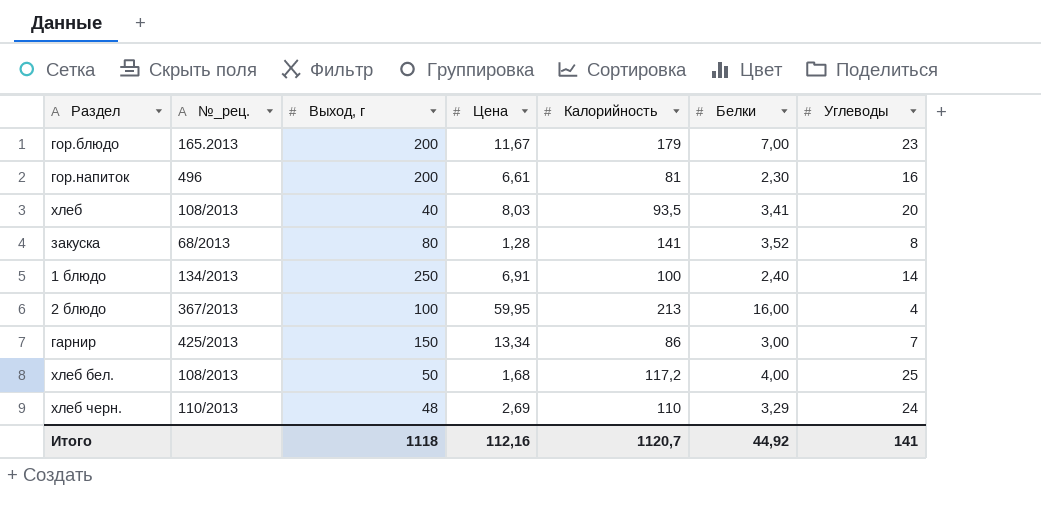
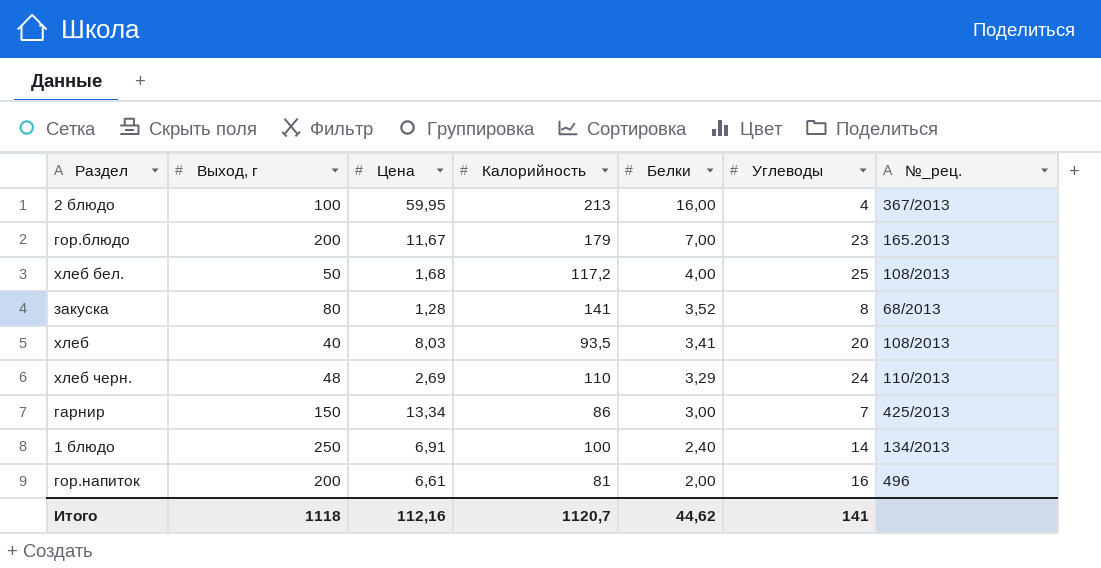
row order: none -> Белки descending
column №_рец. | position: 2 -> 7
гор.напиток | Белки: 2,30 -> 2,00
Итого | Белки: 44,92 -> 44,62

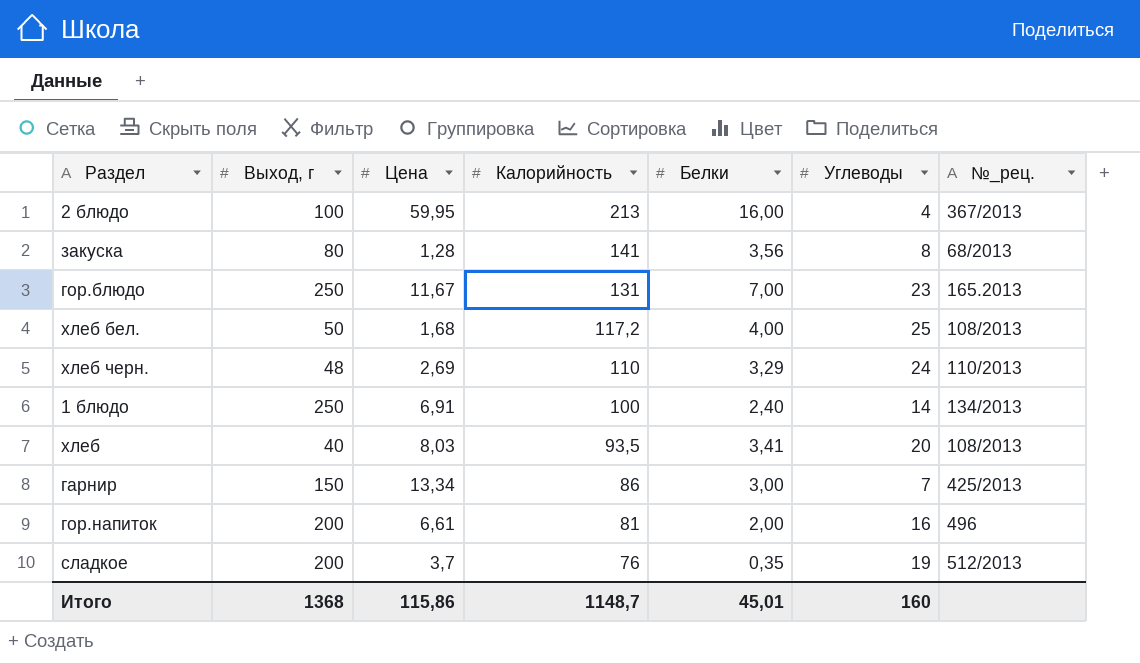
row order: Белки descending -> Калорийность descending
закуска | Белки: 3,52 -> 3,56
гор.блюдо | Выход, г: 200 -> 250
гор.блюдо | Калорийность: 179 -> 131
row сладкое: none -> 200 | 3,7 | 76 | 0,35 | 19 | 512/2013
Итого | Выход, г: 1118 -> 1368
Итого | Цена: 112,16 -> 115,86
Итого | Калорийность: 1120,7 -> 1148,7
Итого | Белки: 44,62 -> 45,01
Итого | Углеводы: 141 -> 160

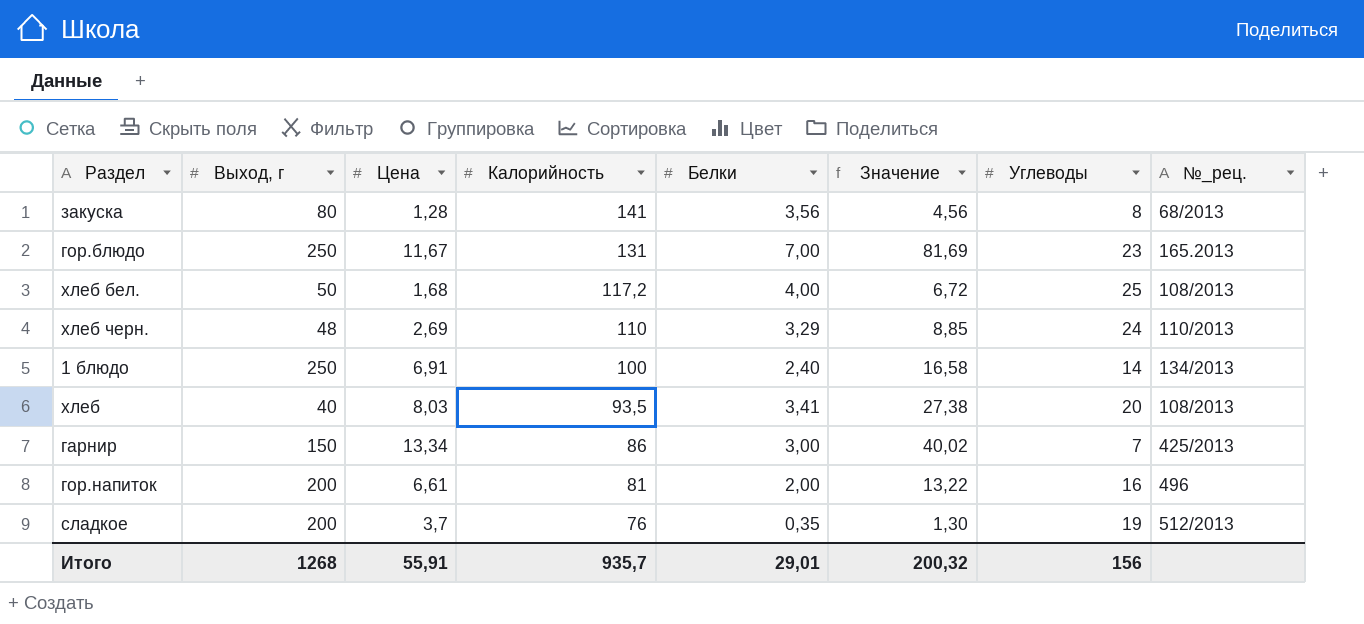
column Значение | formula: none -> [Цена] * [Белки]
row 2 блюдо: 100 | 59,95 | 213 | 16,00 | 4 | 367/2013 -> none
Итого | Выход, г: 1368 -> 1268
Итого | Цена: 115,86 -> 55,91
Итого | Калорийность: 1148,7 -> 935,7
Итого | Белки: 45,01 -> 29,01
Итого | Углеводы: 160 -> 156

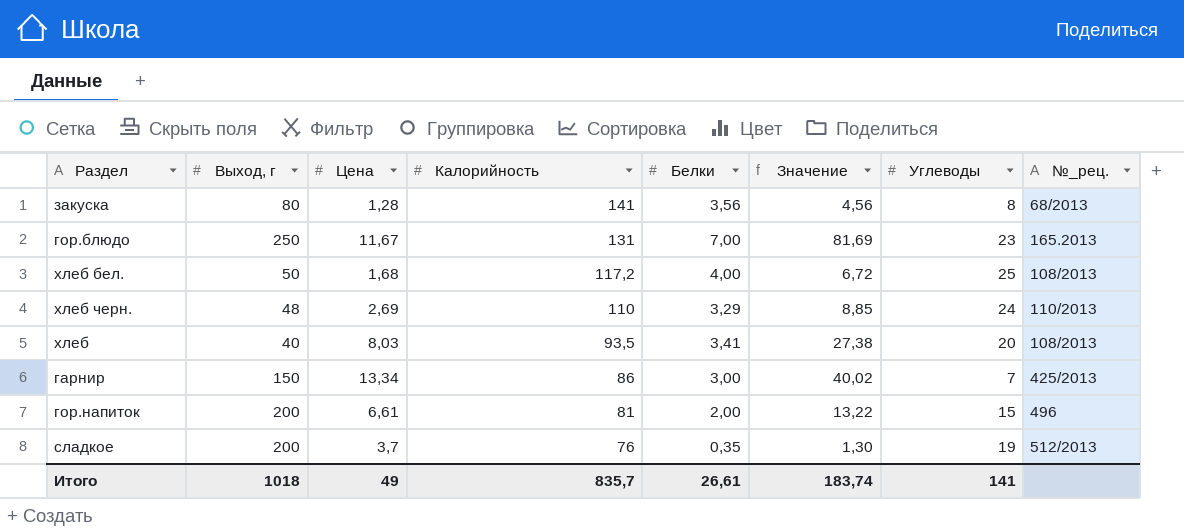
row 1 блюдо: 250 | 6,91 | 100 | 2,40 | 16,58 | 14 | 134/2013 -> none
гор.напиток | Углеводы: 16 -> 15
Итого | Выход, г: 1268 -> 1018
Итого | Цена: 55,91 -> 49
Итого | Калорийность: 935,7 -> 835,7
Итого | Белки: 29,01 -> 26,61
Итого | Значение: 200,32 -> 183,74
Итого | Углеводы: 156 -> 141

